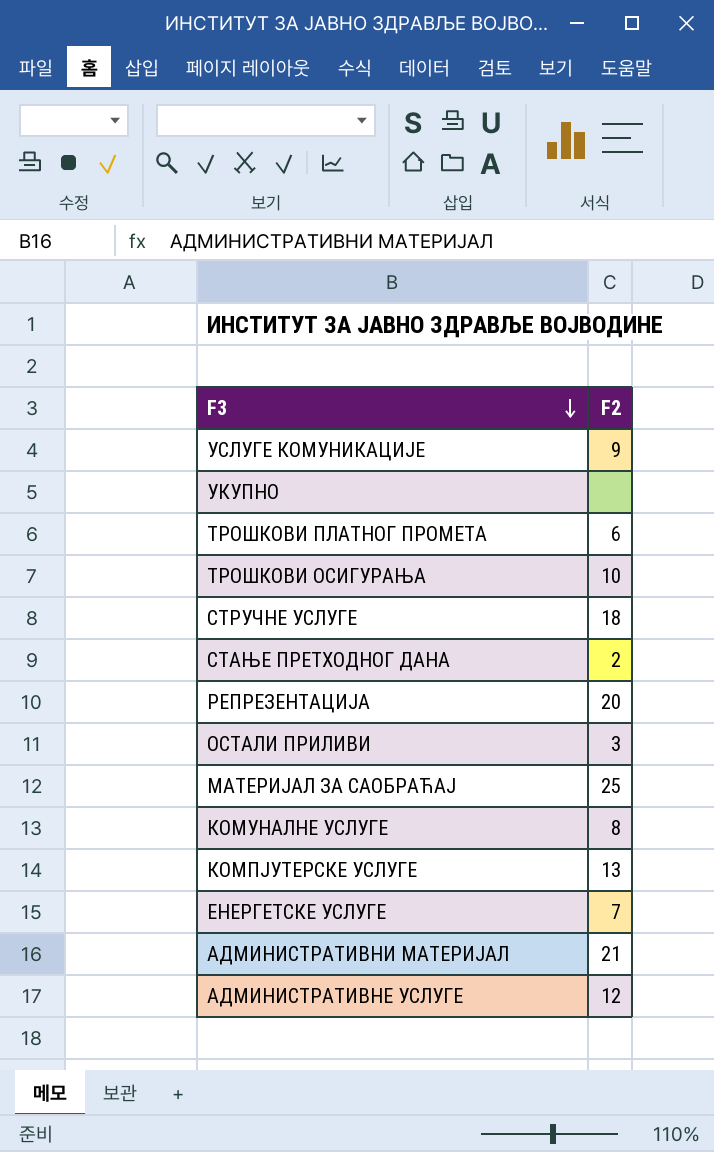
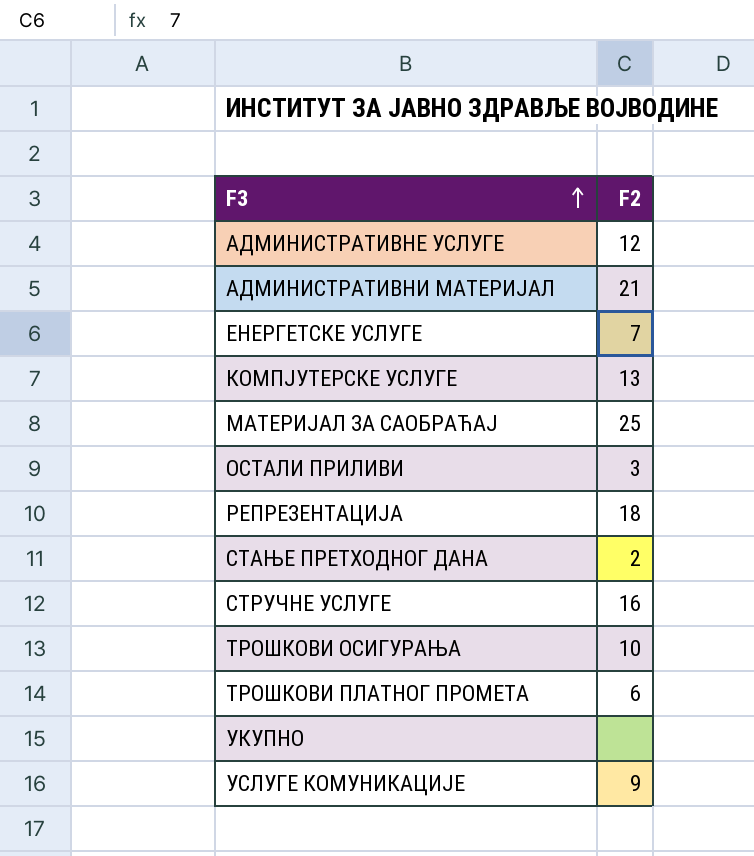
row order: F3 descending -> F3 ascending
row КОМУНАЛНЕ УСЛУГЕ: 8 -> none
РЕПРЕЗЕНТАЦИЈА | F2: 20 -> 18
СТРУЧНЕ УСЛУГЕ | F2: 18 -> 16

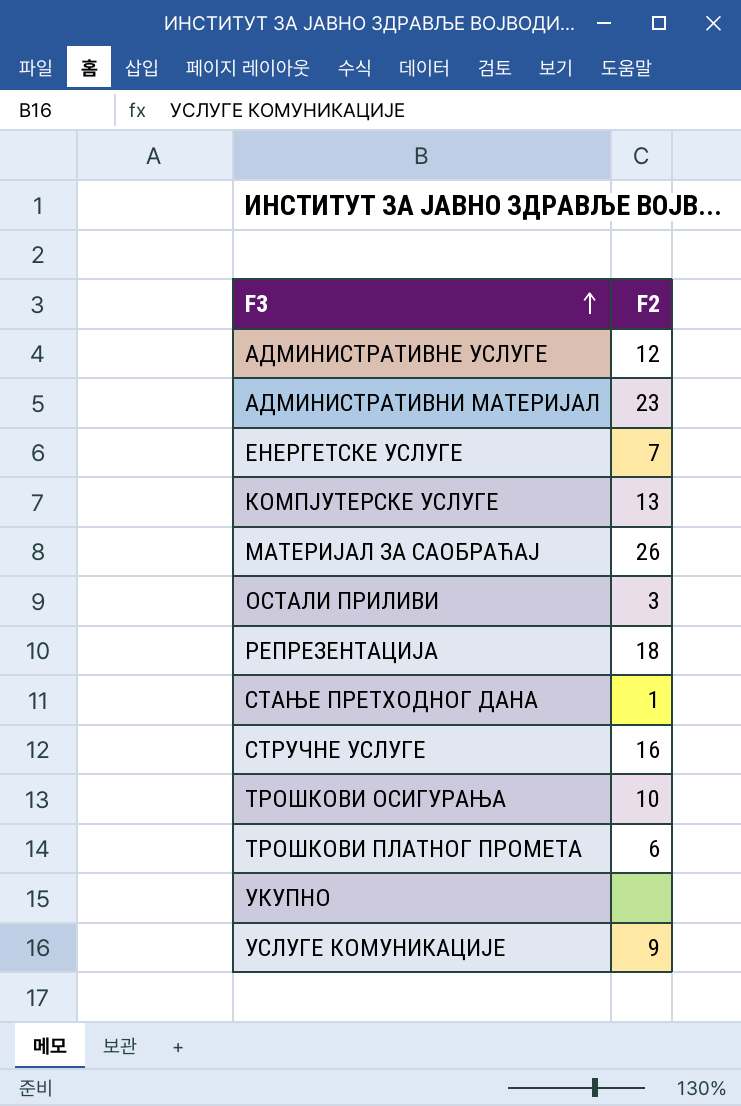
АДМИНИСТРАТИВНИ МАТЕРИЈАЛ | F2: 21 -> 23
МАТЕРИЈАЛ ЗА САОБРАЋАЈ | F2: 25 -> 26
СТАЊЕ ПРЕТХОДНОГ ДАНА | F2: 2 -> 1

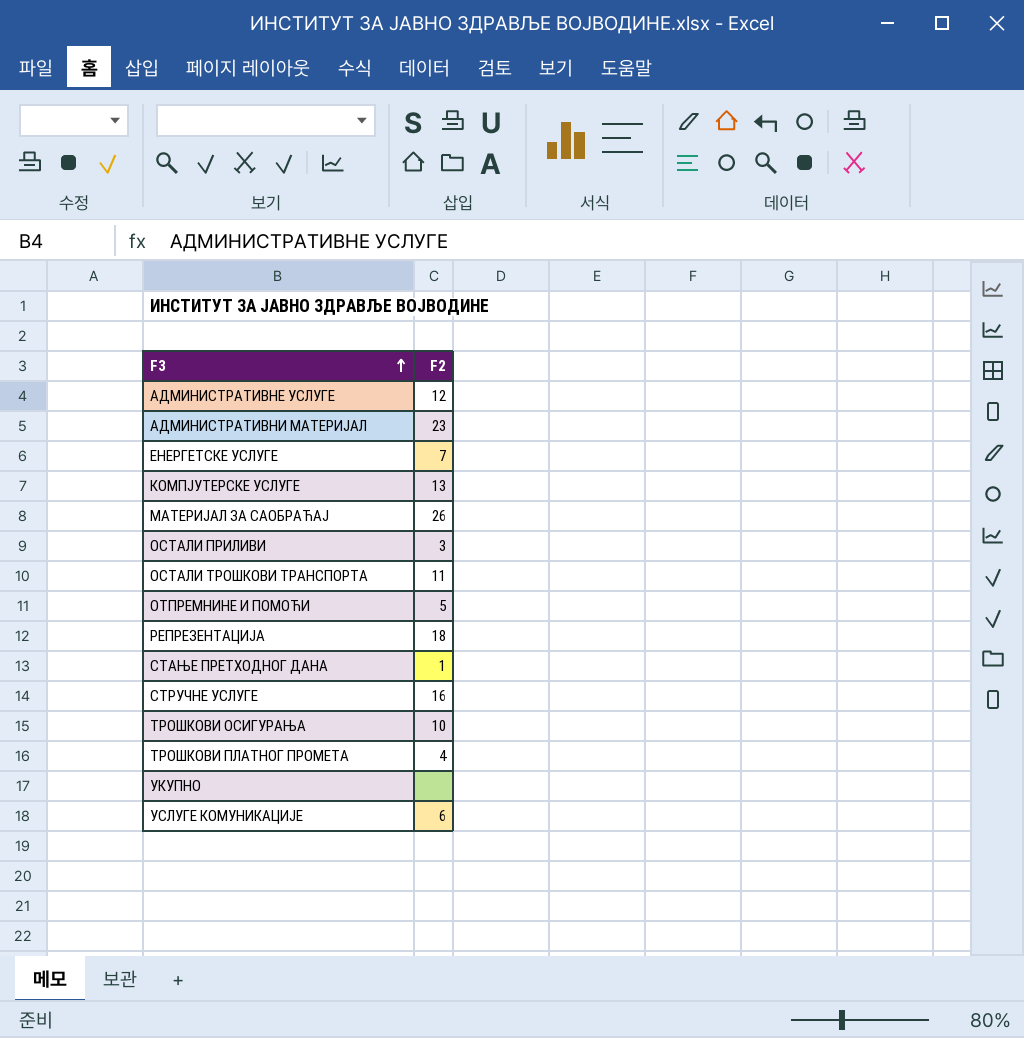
row ОСТАЛИ ТРОШКОВИ ТРАНСПОРТА: none -> 11
row ОТПРЕМНИНЕ И ПОМОЋИ: none -> 5
ТРОШКОВИ ПЛАТНОГ ПРОМЕТА | F2: 6 -> 4
УСЛУГЕ КОМУНИКАЦИЈЕ | F2: 9 -> 6

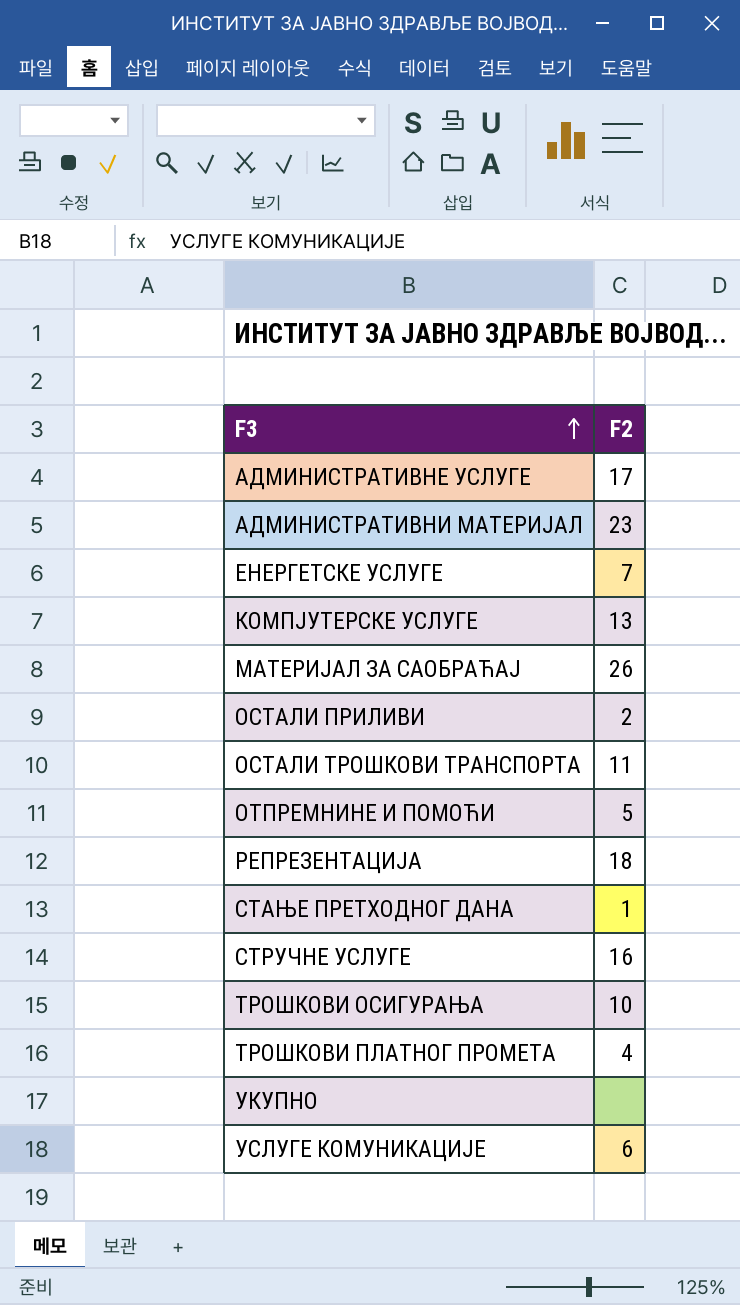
АДМИНИСТРАТИВНЕ УСЛУГЕ | F2: 12 -> 17
ОСТАЛИ ПРИЛИВИ | F2: 3 -> 2

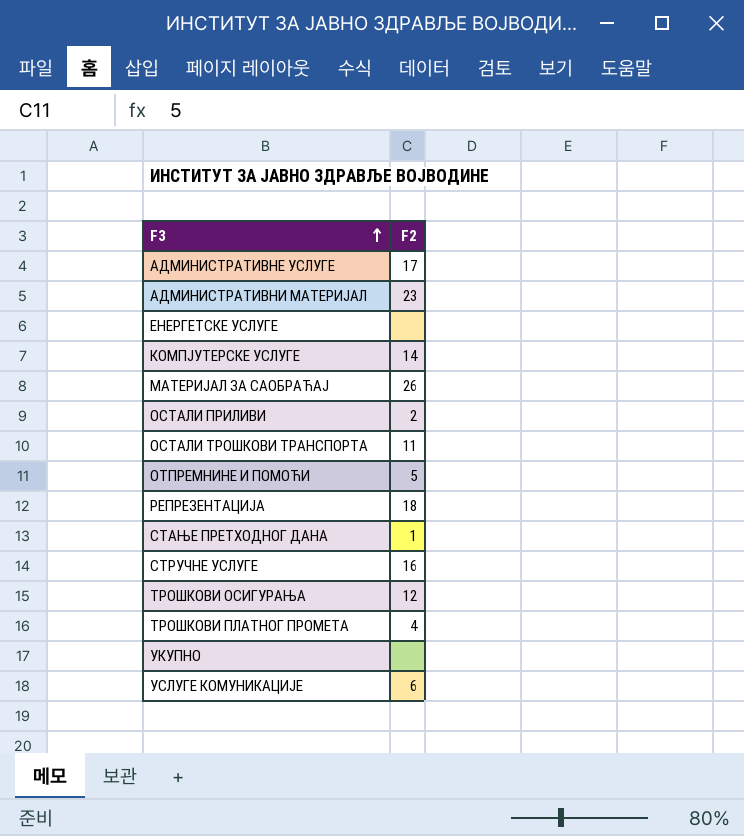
ЕНЕРГЕТСКЕ УСЛУГЕ | F2: 7 -> none
КОМПЈУТЕРСКЕ УСЛУГЕ | F2: 13 -> 14
ТРОШКОВИ ОСИГУРАЊА | F2: 10 -> 12

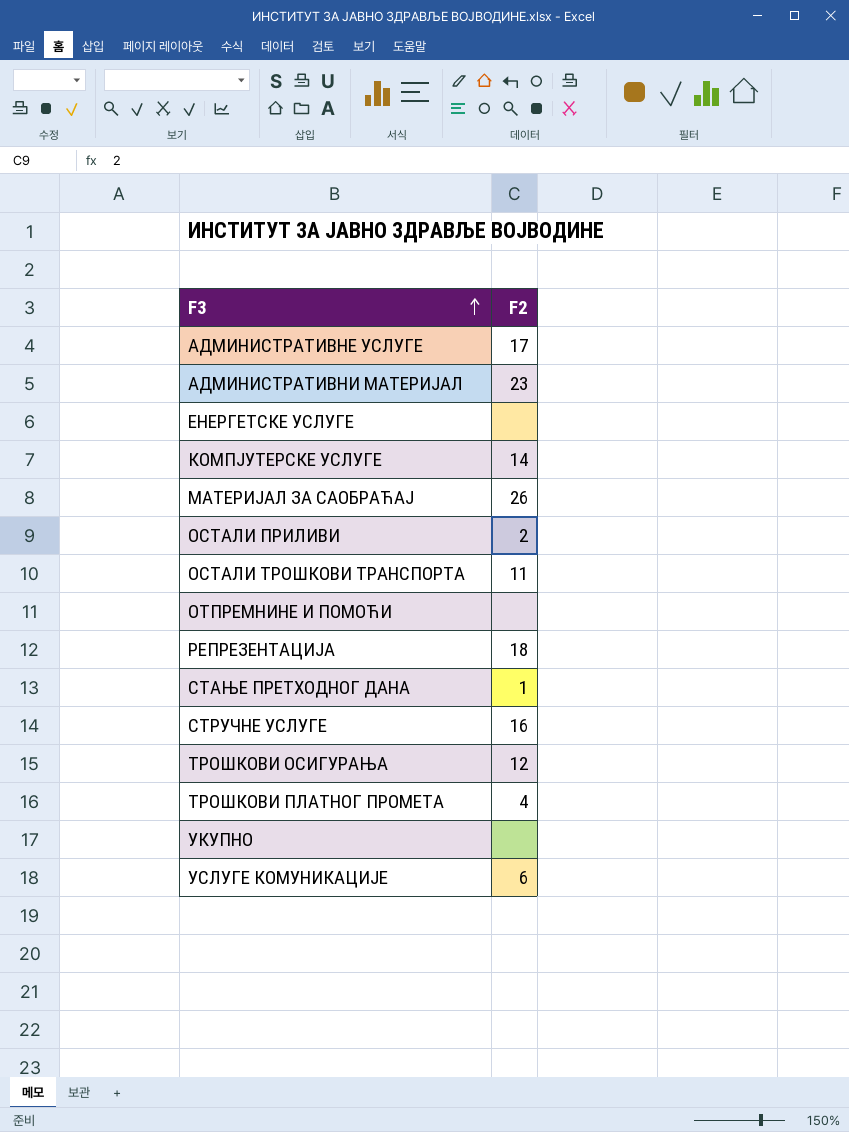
ОТПРЕМНИНЕ И ПОМОЋИ | F2: 5 -> none

